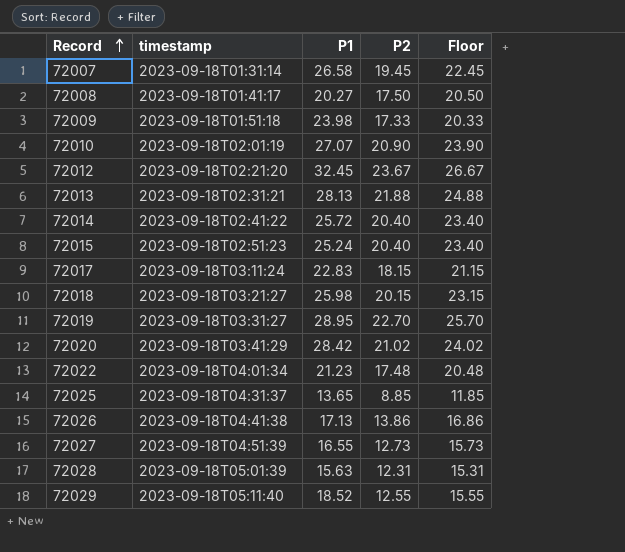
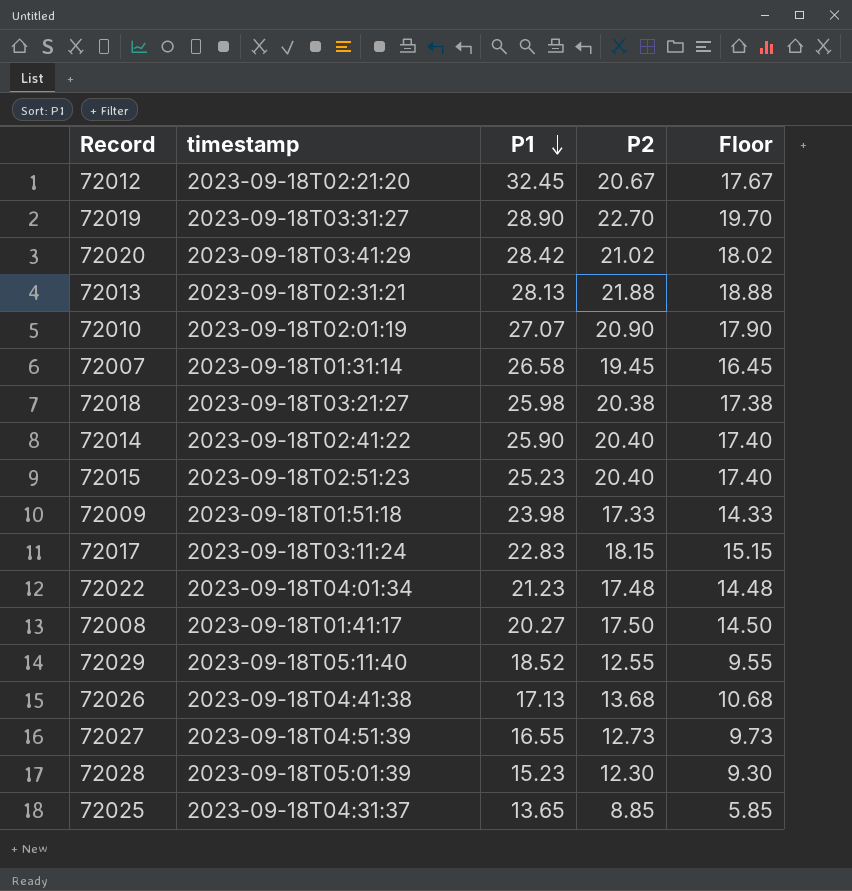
row order: Record ascending -> P1 descending
column Floor | formula: [P2] + 3 -> [P2] - 3
72012 | P2: 23.67 -> 20.67
72019 | P1: 28.95 -> 28.90
72018 | P2: 20.15 -> 20.38
72014 | P1: 25.72 -> 25.90
72015 | P1: 25.24 -> 25.23
72026 | P2: 13.86 -> 13.68
72028 | P1: 15.63 -> 15.23
72028 | P2: 12.31 -> 12.30

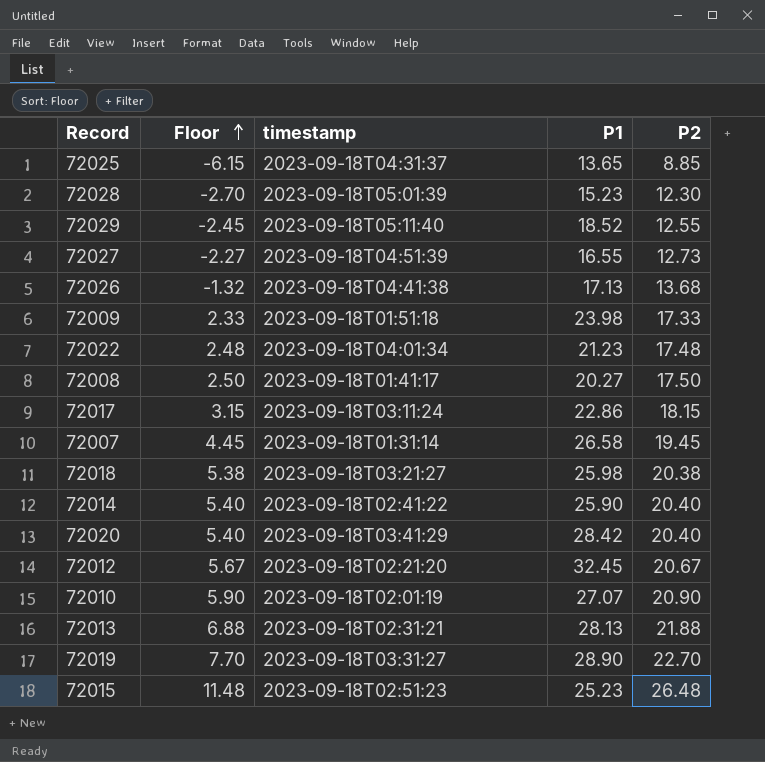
row order: P1 descending -> Floor ascending
column Floor | formula: [P2] - 3 -> [P2] - 15
column Floor | position: 5 -> 2
72017 | P1: 22.83 -> 22.86
72020 | P2: 21.02 -> 20.40
72015 | P2: 20.40 -> 26.48

